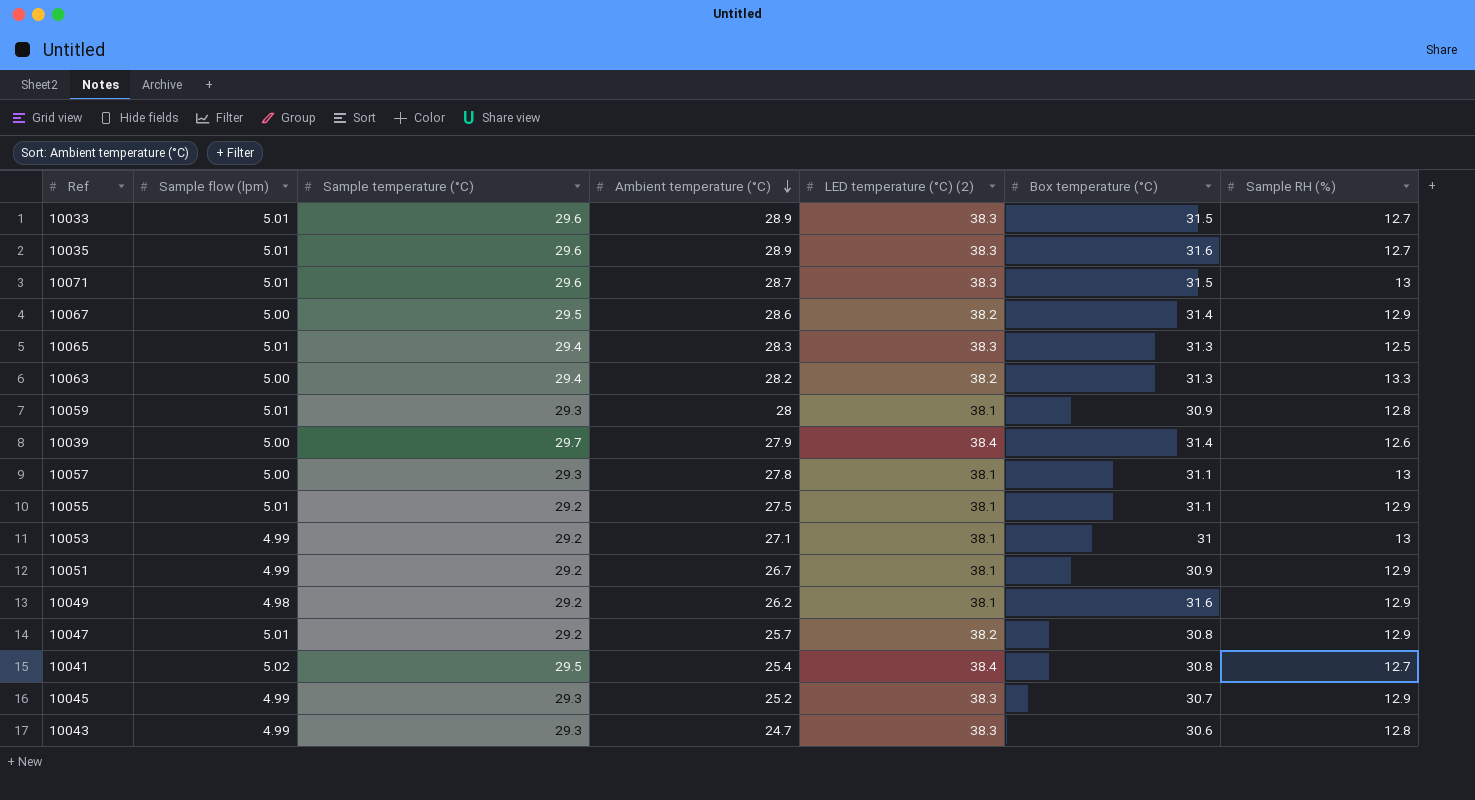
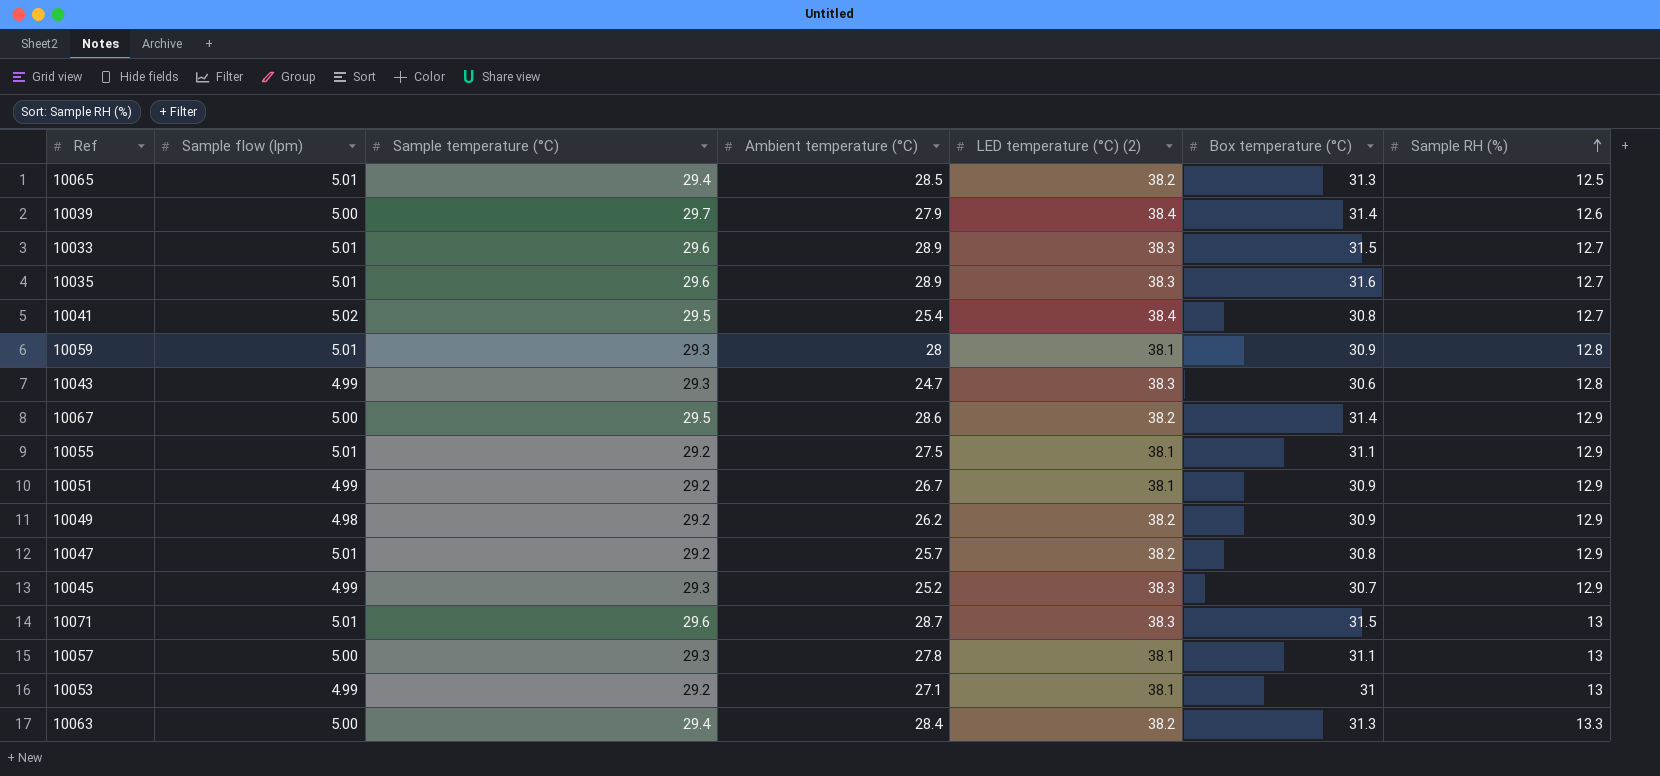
row order: Ambient temperature (°C) descending -> Sample RH (%) ascending
10065 | Ambient temperature (°C): 28.3 -> 28.5
10065 | LED temperature (°C) (2): 38.3 -> 38.2
10049 | LED temperature (°C) (2): 38.1 -> 38.2
10049 | Box temperature (°C): 31.6 -> 30.9
10063 | Ambient temperature (°C): 28.2 -> 28.4

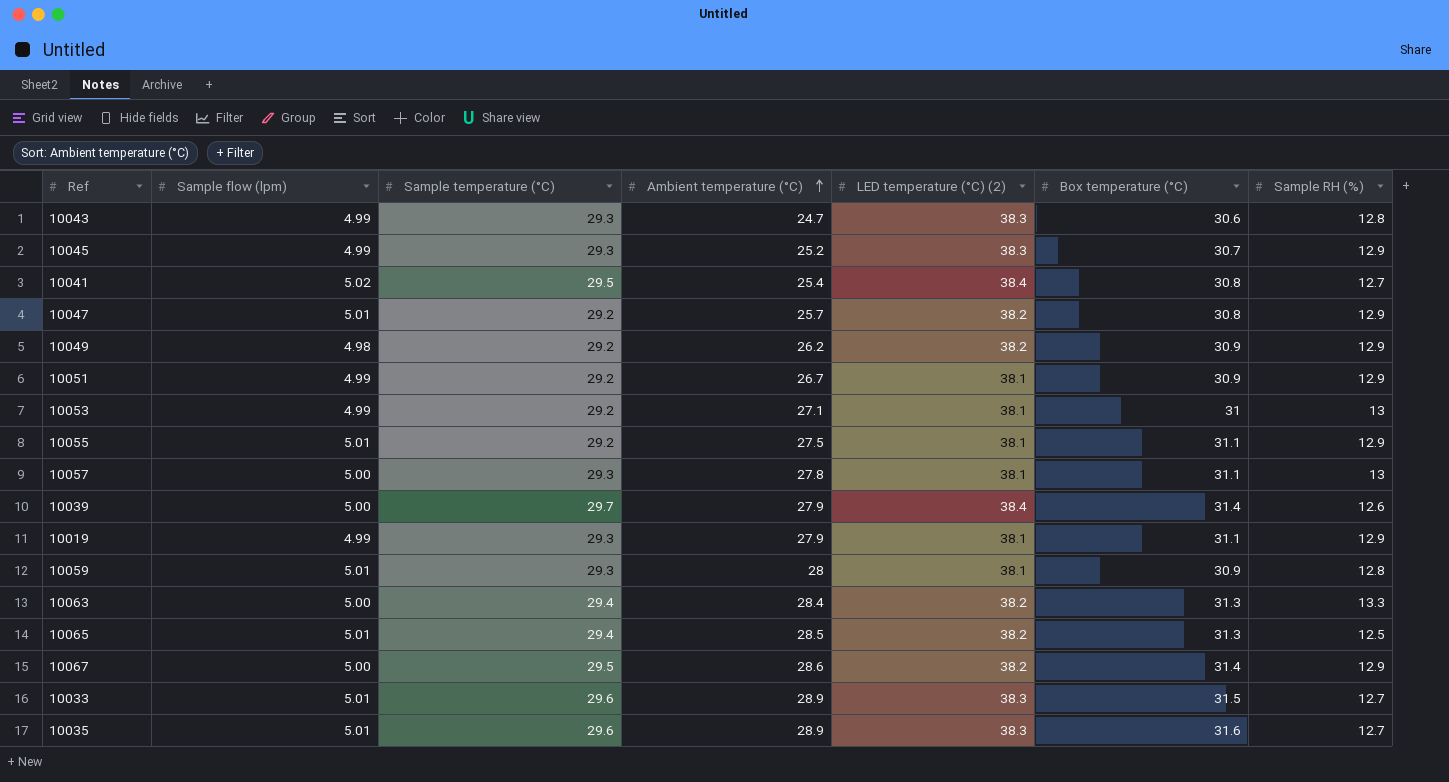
row order: Sample RH (%) ascending -> Ambient temperature (°C) ascending
row 10071: 5.01 | 29.6 | 28.7 | 38.3 | 31.5 | 13 -> none
row 10019: none -> 4.99 | 29.3 | 27.9 | 38.1 | 31.1 | 12.9

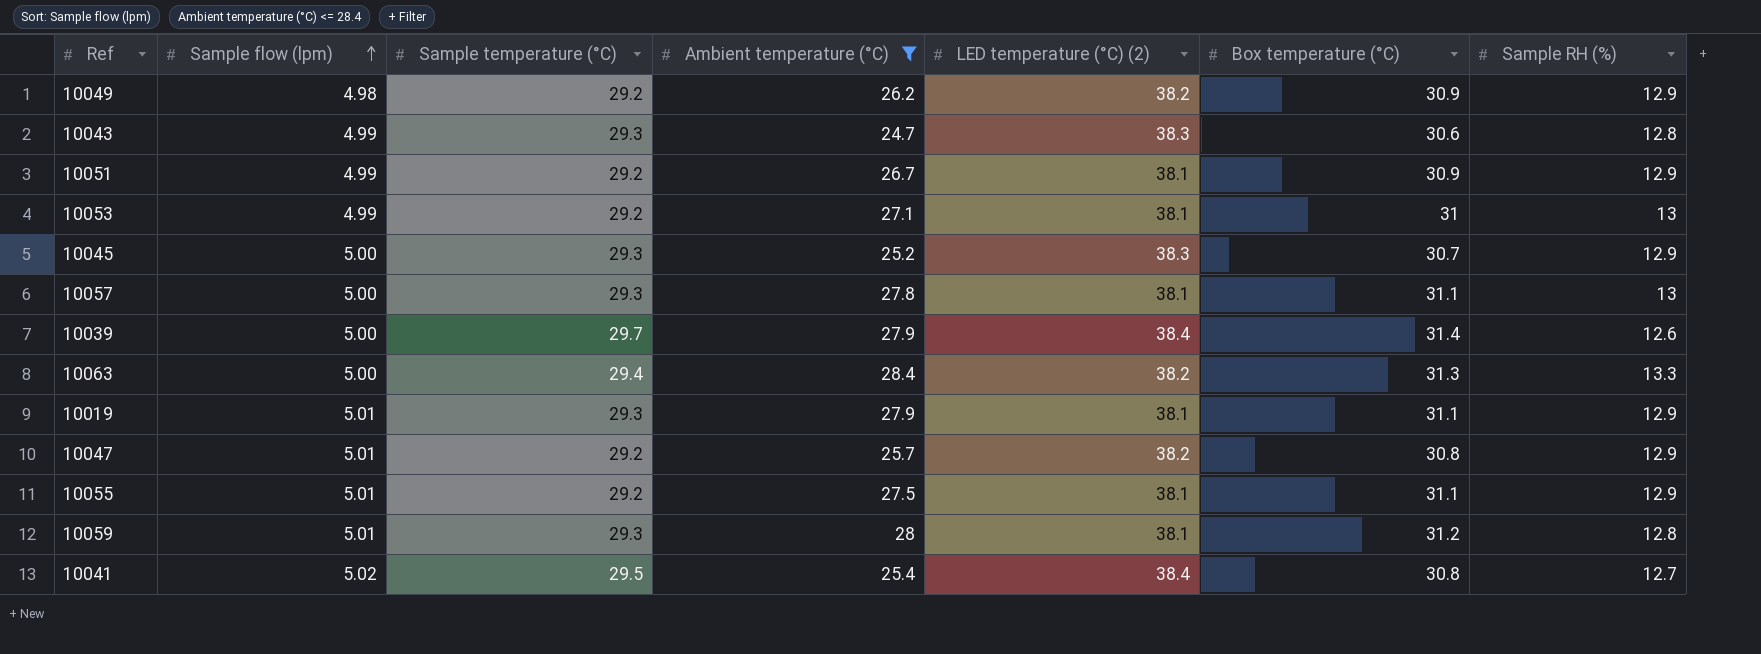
filter: none -> Ambient temperature (°C) <= 28.4
row order: Ambient temperature (°C) ascending -> Sample flow (lpm) ascending
10045 | Sample flow (lpm): 4.99 -> 5.00
10019 | Sample flow (lpm): 4.99 -> 5.01
10059 | Box temperature (°C): 30.9 -> 31.2

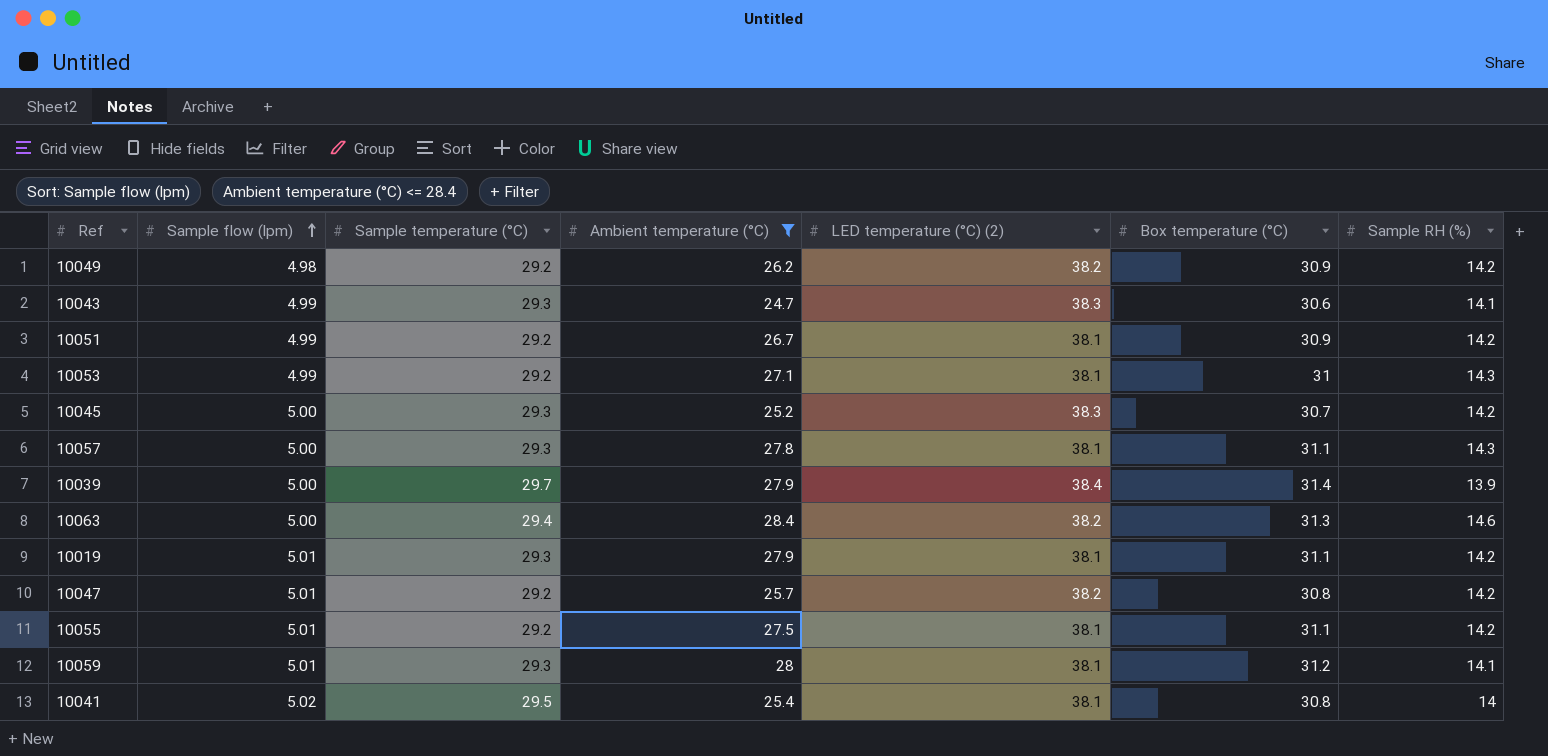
10049 | Sample RH (%): 12.9 -> 14.2
10043 | Sample RH (%): 12.8 -> 14.1
10051 | Sample RH (%): 12.9 -> 14.2
10053 | Sample RH (%): 13 -> 14.3
10045 | Sample RH (%): 12.9 -> 14.2
10057 | Sample RH (%): 13 -> 14.3
10039 | Sample RH (%): 12.6 -> 13.9
10063 | Sample RH (%): 13.3 -> 14.6
10019 | Sample RH (%): 12.9 -> 14.2
10047 | Sample RH (%): 12.9 -> 14.2
10055 | Sample RH (%): 12.9 -> 14.2
10059 | Sample RH (%): 12.8 -> 14.1
10041 | LED temperature (°C) (2): 38.4 -> 38.1
10041 | Sample RH (%): 12.7 -> 14

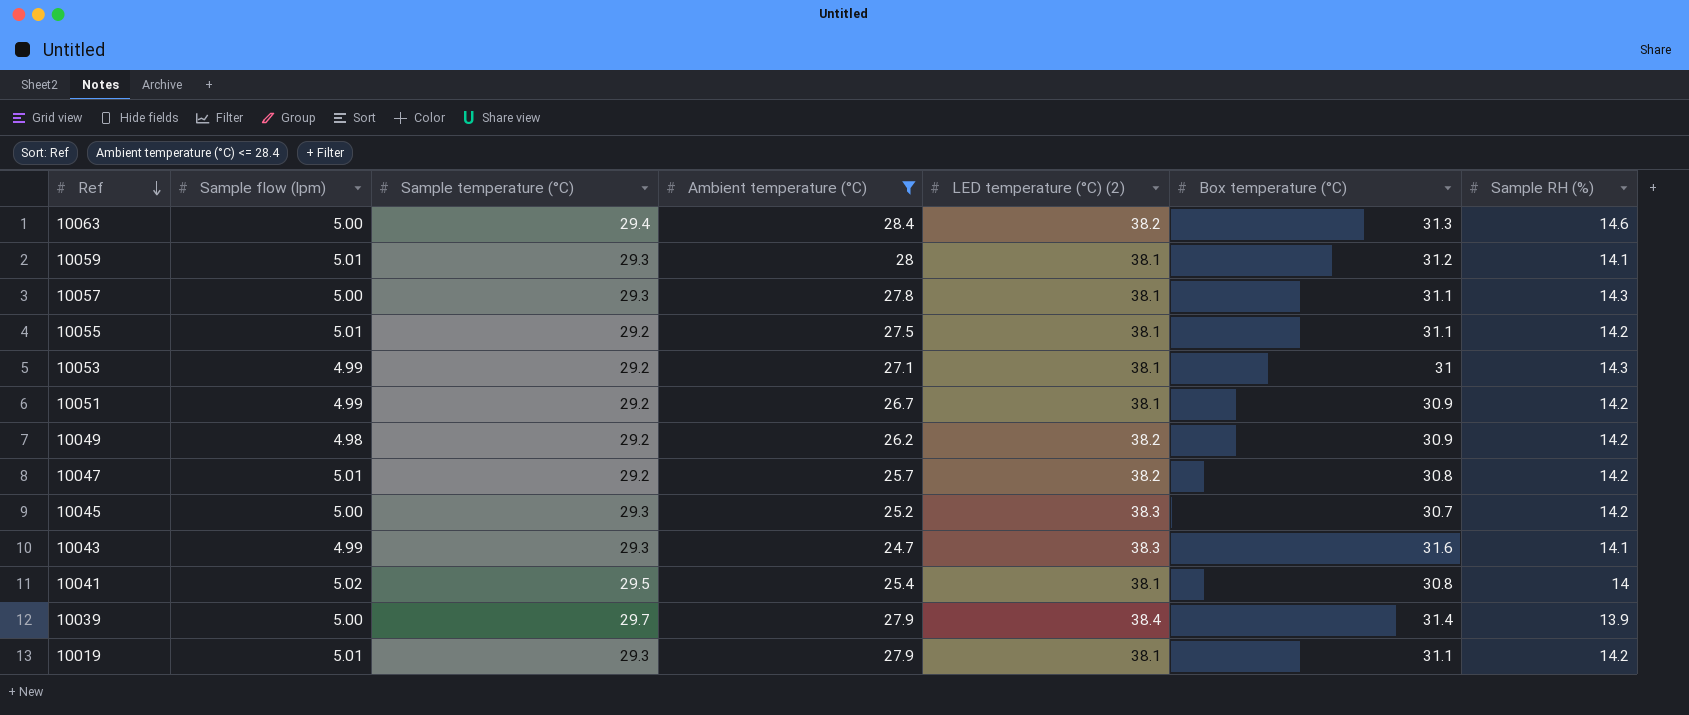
row order: Sample flow (lpm) ascending -> Ref descending
10043 | Box temperature (°C): 30.6 -> 31.6

